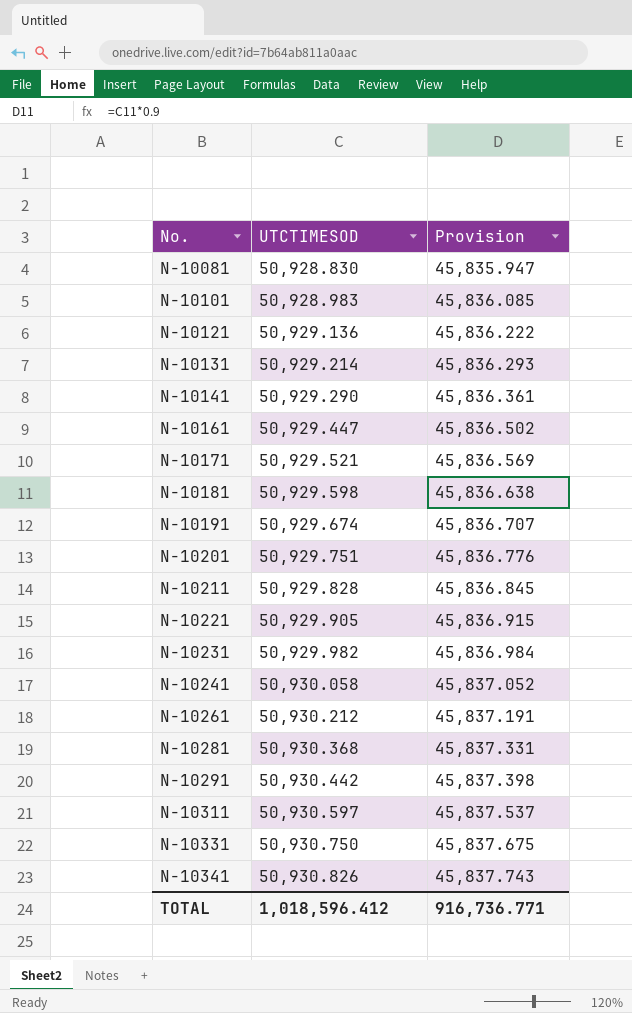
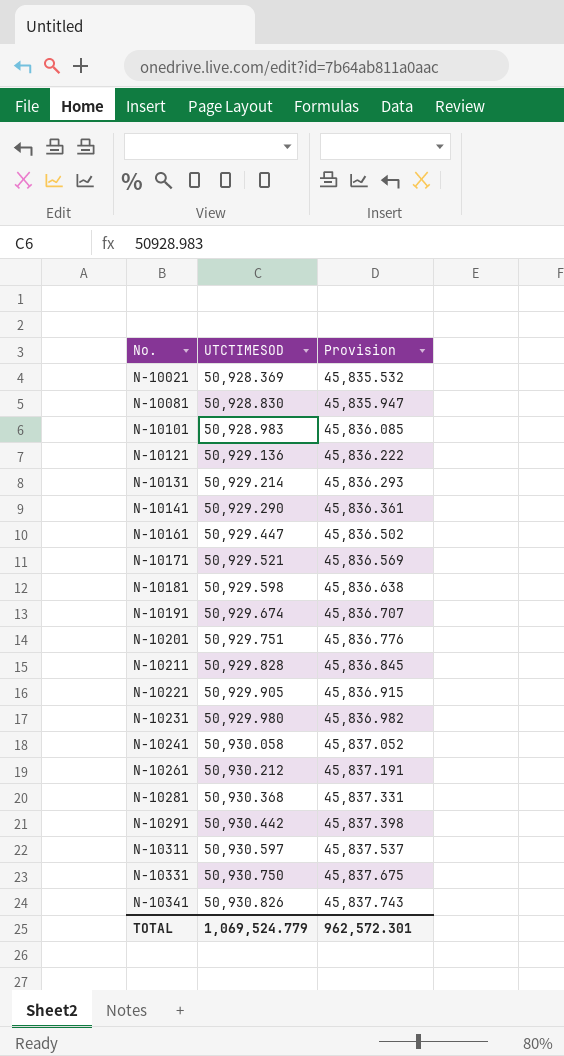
row N-10021: none -> 50,928.369 | 45,835.532
N-10231 | UTCTIMESOD: 50,929.982 -> 50,929.980
N-10231 | Provision: 45,836.984 -> 45,836.982
TOTAL | UTCTIMESOD: 1,018,596.412 -> 1,069,524.779
TOTAL | Provision: 916,736.771 -> 962,572.301

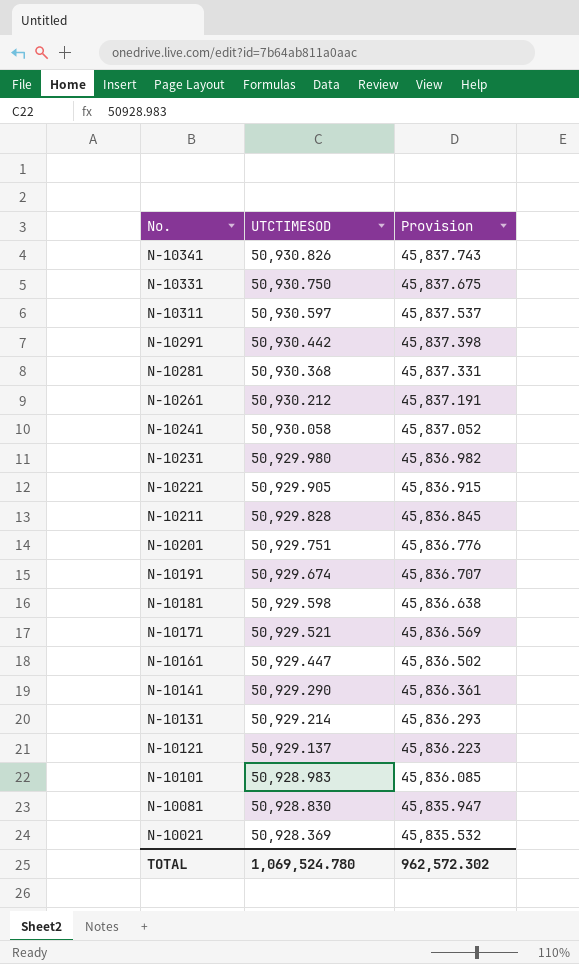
row order: No. ascending -> No. descending
N-10121 | UTCTIMESOD: 50,929.136 -> 50,929.137
N-10121 | Provision: 45,836.222 -> 45,836.223
TOTAL | UTCTIMESOD: 1,069,524.779 -> 1,069,524.780
TOTAL | Provision: 962,572.301 -> 962,572.302

